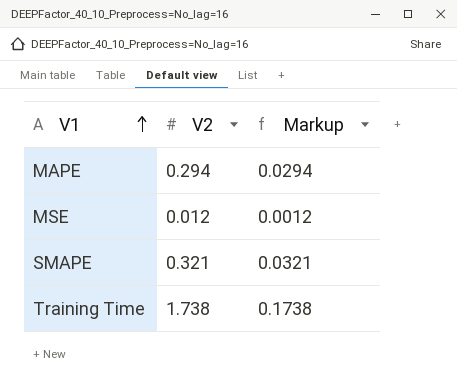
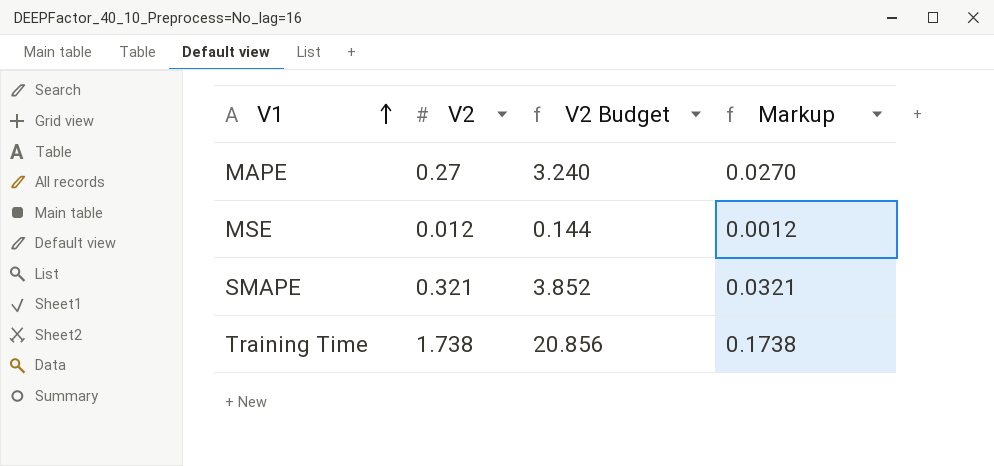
column V2 Budget | formula: none -> [V2] * 12
MAPE | V2: 0.294 -> 0.27
MAPE | Markup: 0.0294 -> 0.0270

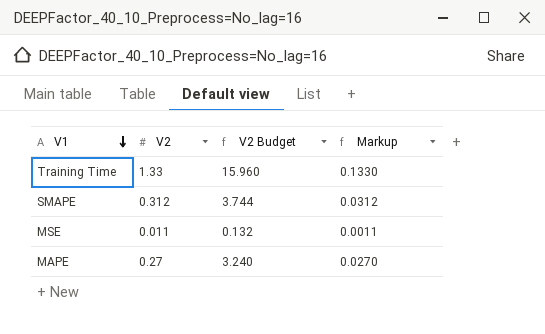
row order: V1 ascending -> V1 descending
Training Time | V2: 1.738 -> 1.33
Training Time | V2 Budget: 20.856 -> 15.960
Training Time | Markup: 0.1738 -> 0.1330
SMAPE | V2: 0.321 -> 0.312
SMAPE | V2 Budget: 3.852 -> 3.744
SMAPE | Markup: 0.0321 -> 0.0312
MSE | V2: 0.012 -> 0.011
MSE | V2 Budget: 0.144 -> 0.132
MSE | Markup: 0.0012 -> 0.0011

